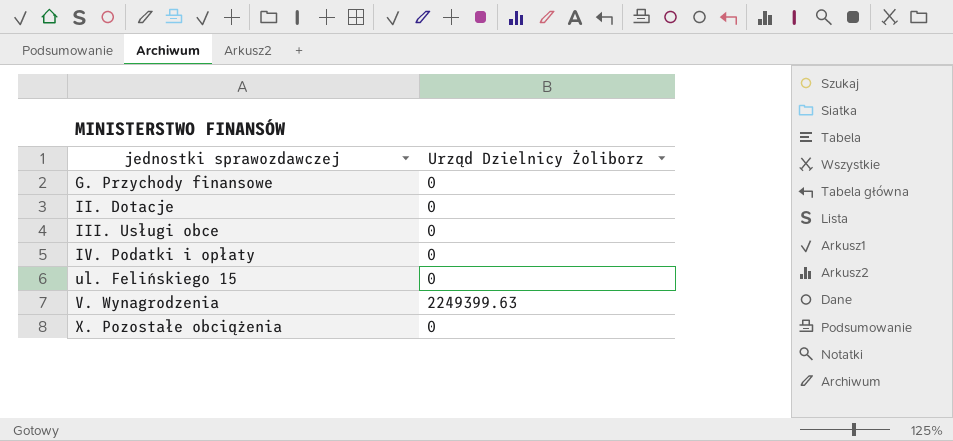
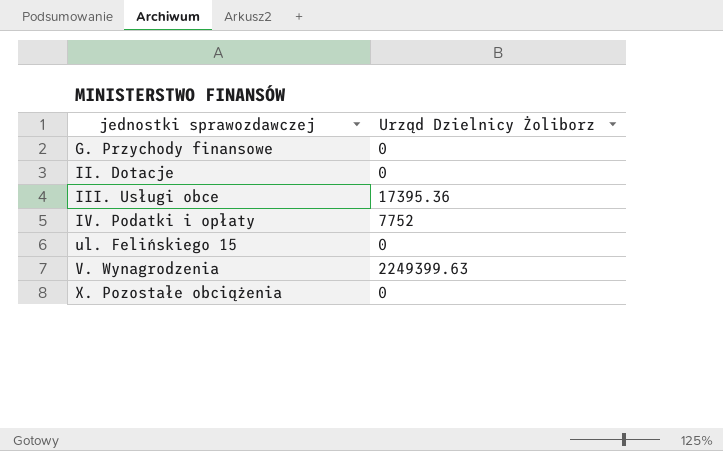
III. Usługi obce | Urząd Dzielnicy Żoliborz: 0 -> 17395.36
IV. Podatki i opłaty | Urząd Dzielnicy Żoliborz: 0 -> 7752

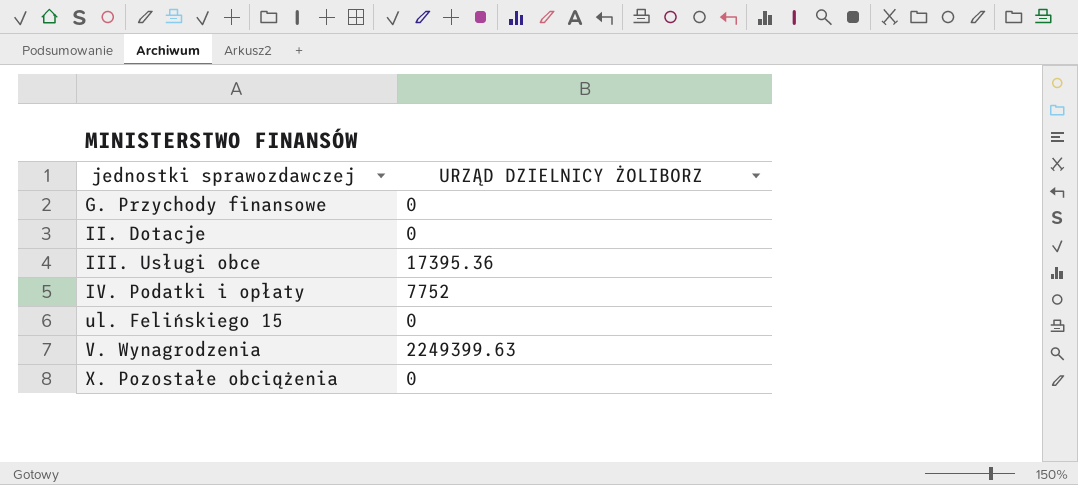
column name: Urząd Dzielnicy Żoliborz -> URZĄD DZIELNICY ŻOLIBORZ

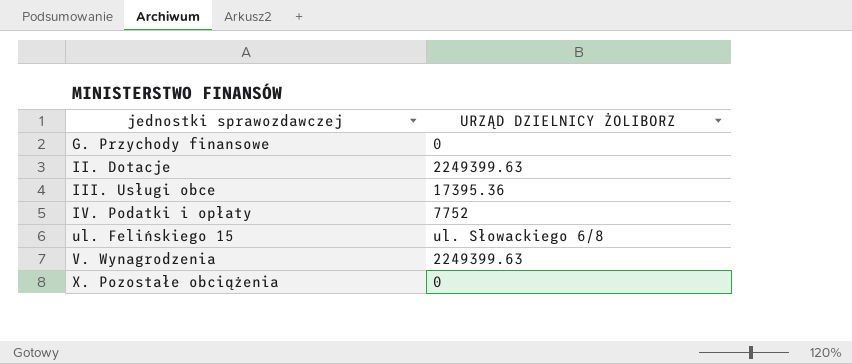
II. Dotacje | URZĄD DZIELNICY ŻOLIBORZ: 0 -> 2249399.63
ul. Felińskiego 15 | URZĄD DZIELNICY ŻOLIBORZ: 0 -> ul. Słowackiego 6/8

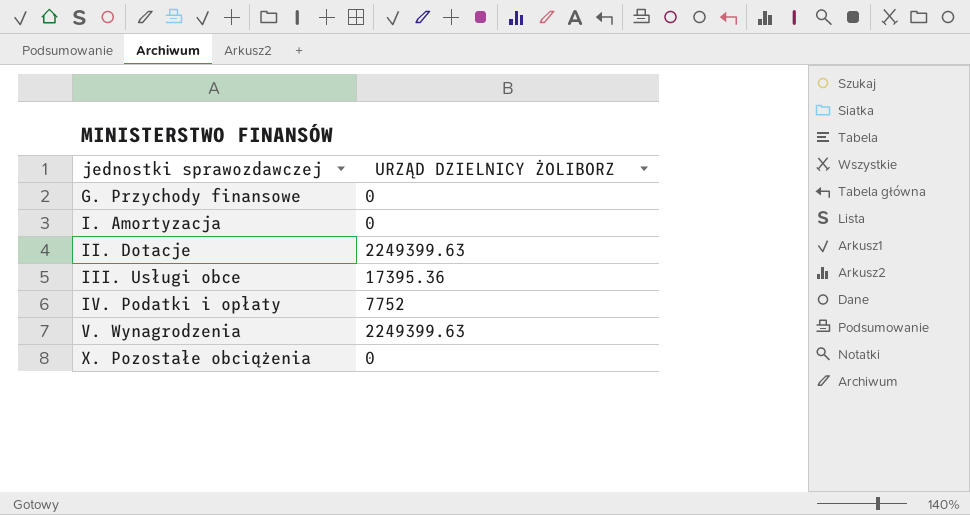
row ul. Felińskiego 15: ul. Słowackiego 6/8 -> none
row I. Amortyzacja: none -> 0

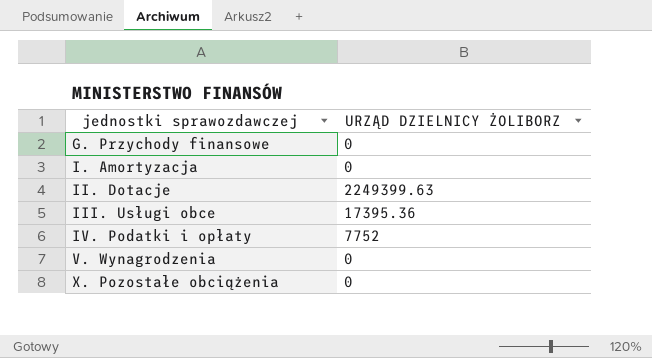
V. Wynagrodzenia | URZĄD DZIELNICY ŻOLIBORZ: 2249399.63 -> 0

